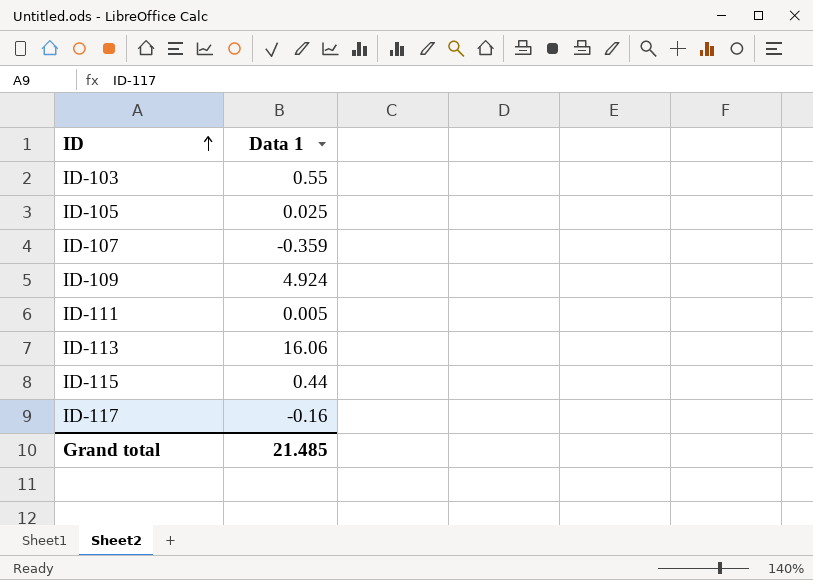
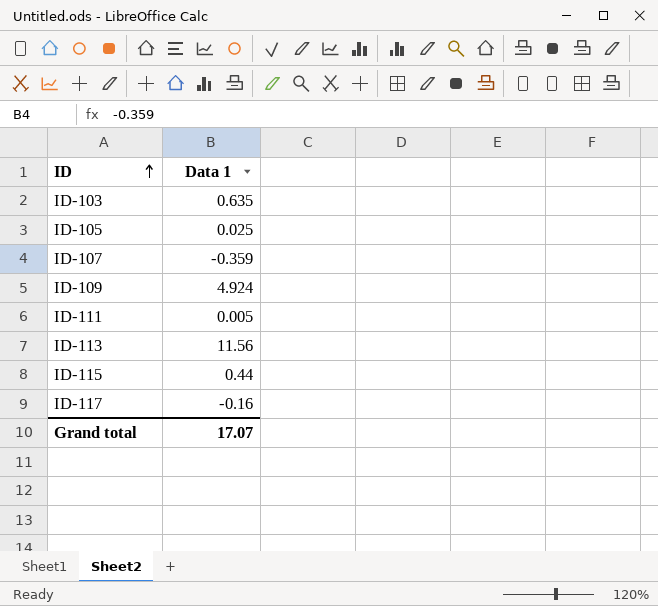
ID-103 | Data 1: 0.55 -> 0.635
ID-113 | Data 1: 16.06 -> 11.56
Grand total | Data 1: 21.485 -> 17.07

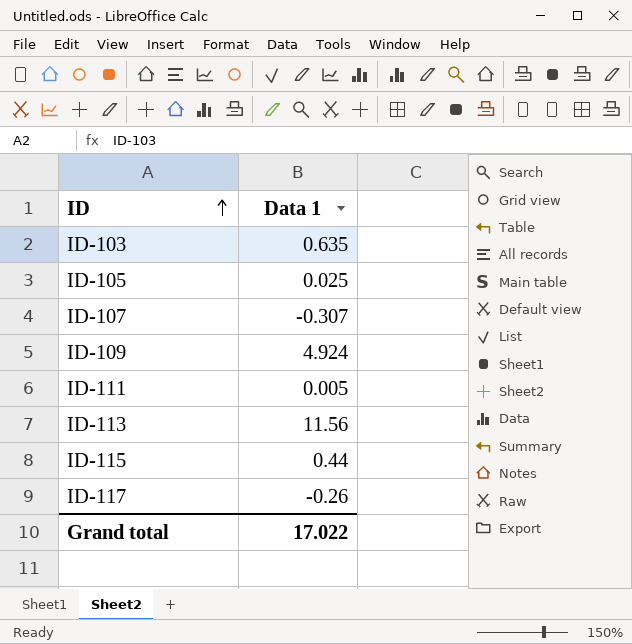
ID-107 | Data 1: -0.359 -> -0.307
ID-117 | Data 1: -0.16 -> -0.26
Grand total | Data 1: 17.07 -> 17.022

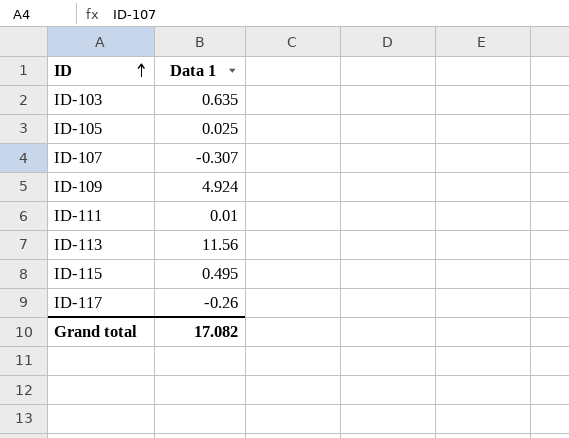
ID-111 | Data 1: 0.005 -> 0.01
ID-115 | Data 1: 0.44 -> 0.495
Grand total | Data 1: 17.022 -> 17.082

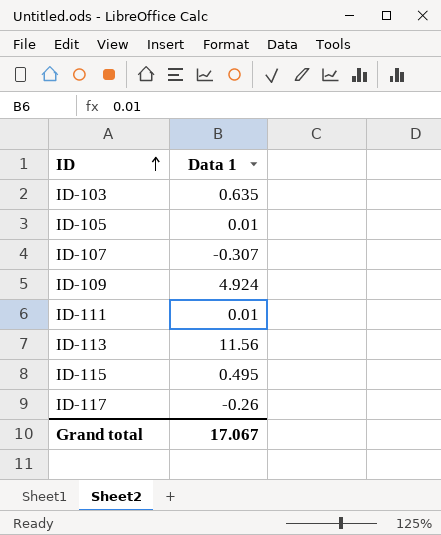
ID-105 | Data 1: 0.025 -> 0.01
Grand total | Data 1: 17.082 -> 17.067

